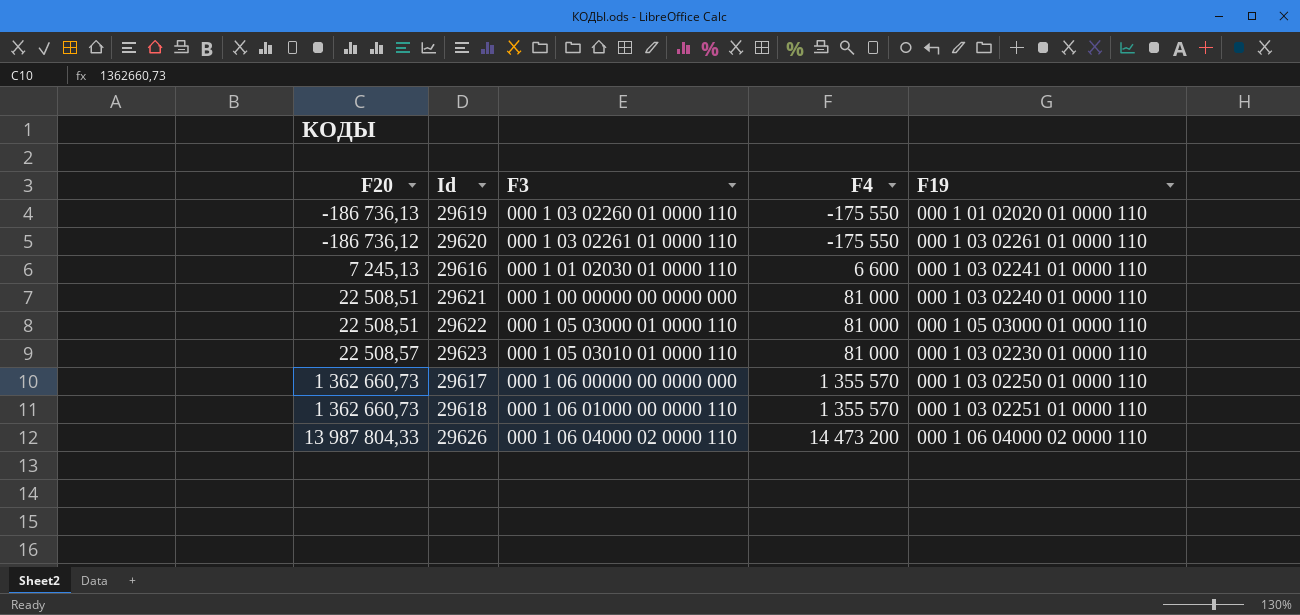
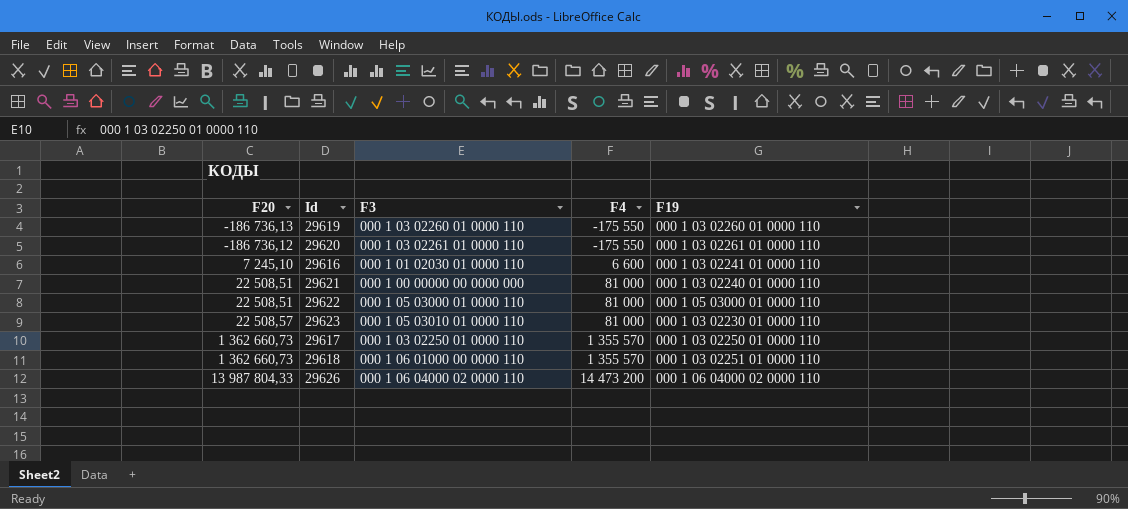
29619 | F19: 000 1 01 02020 01 0000 110 -> 000 1 03 02260 01 0000 110
29616 | F20: 7 245,13 -> 7 245,10
29617 | F3: 000 1 06 00000 00 0000 000 -> 000 1 03 02250 01 0000 110

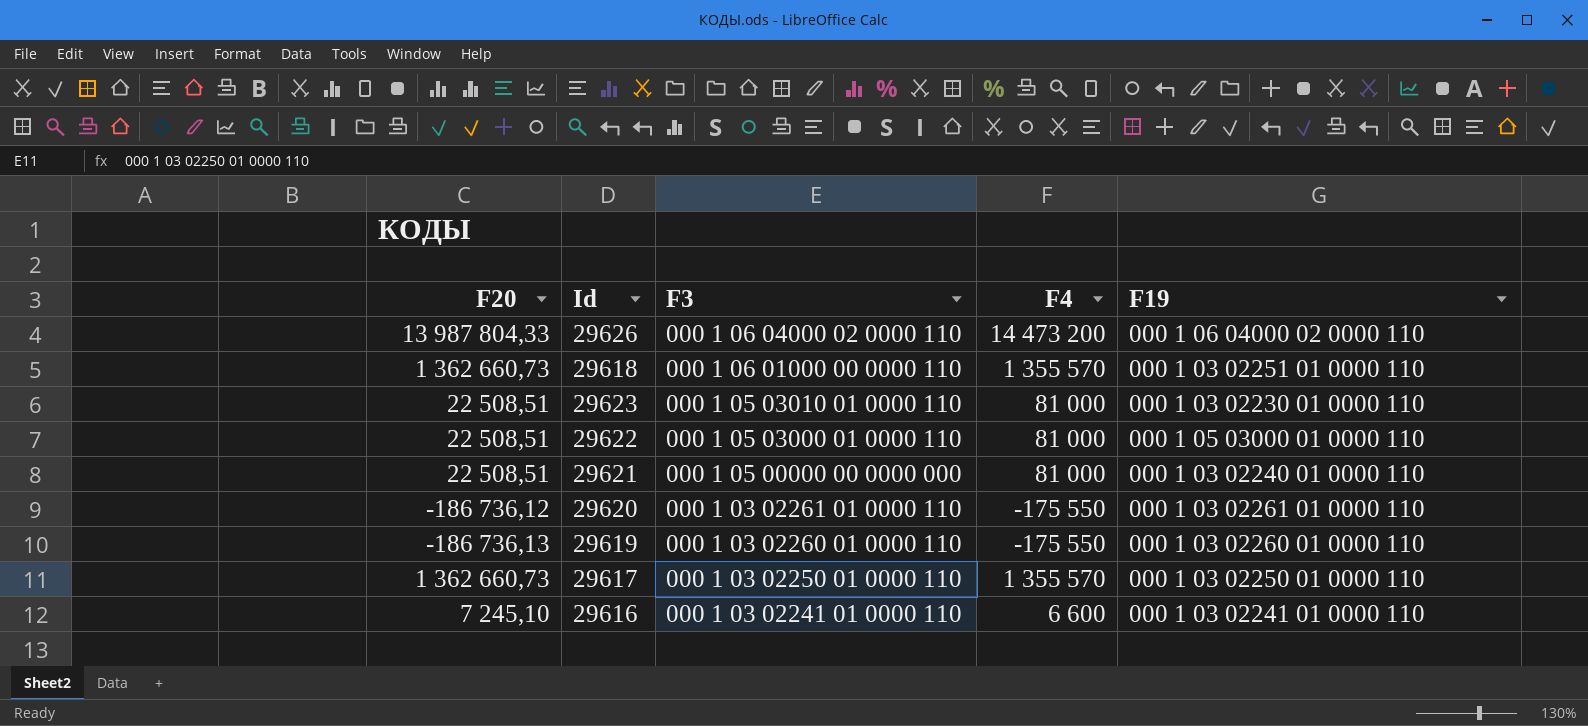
row order: F20 ascending -> F3 descending
29623 | F20: 22 508,57 -> 22 508,51
29621 | F3: 000 1 00 00000 00 0000 000 -> 000 1 05 00000 00 0000 000
29616 | F3: 000 1 01 02030 01 0000 110 -> 000 1 03 02241 01 0000 110

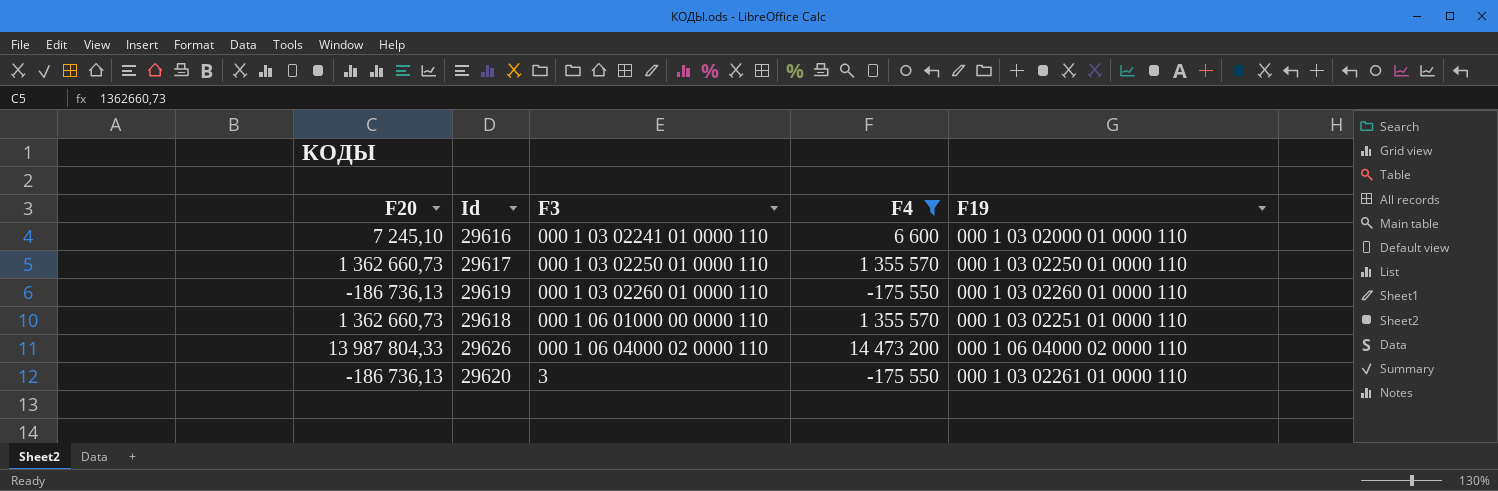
filter: none -> F4 != 81 000
row order: F3 descending -> F3 ascending
29616 | F19: 000 1 03 02241 01 0000 110 -> 000 1 03 02000 01 0000 110
29620 | F20: -186 736,12 -> -186 736,13
29620 | F3: 000 1 03 02261 01 0000 110 -> 3

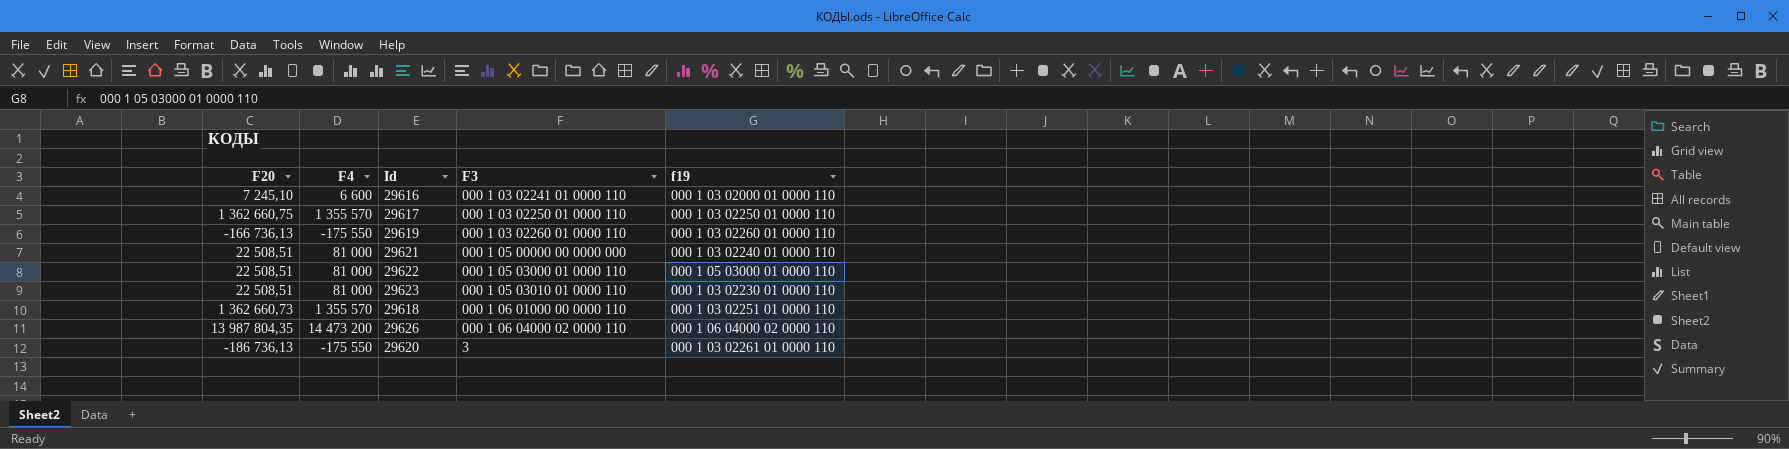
filter: F4 != 81 000 -> none
column F4 | position: 4 -> 2
column name: F19 -> f19
29617 | F20: 1 362 660,73 -> 1 362 660,75
29619 | F20: -186 736,13 -> -166 736,13
29626 | F20: 13 987 804,33 -> 13 987 804,35

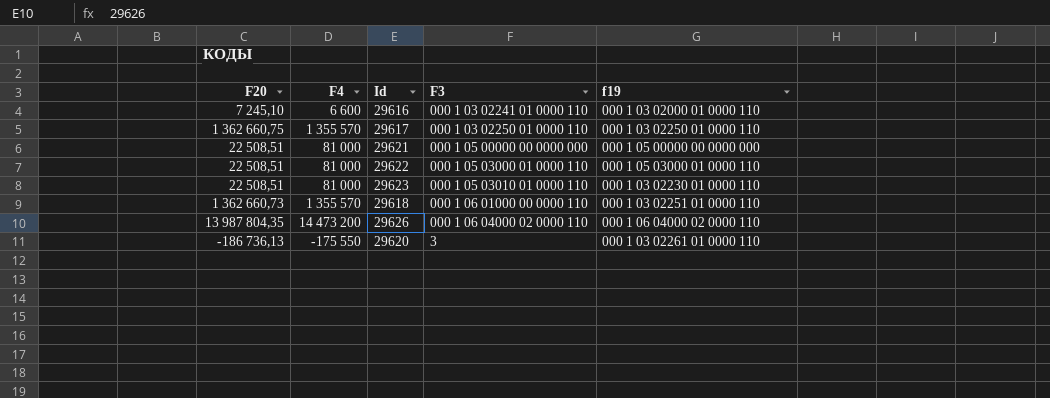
row 29619: -166 736,13 | -175 550 | 000 1 03 02260 01 0000 110 | 000 1 03 02260 01 0000 110 -> none
29621 | f19: 000 1 03 02240 01 0000 110 -> 000 1 05 00000 00 0000 000

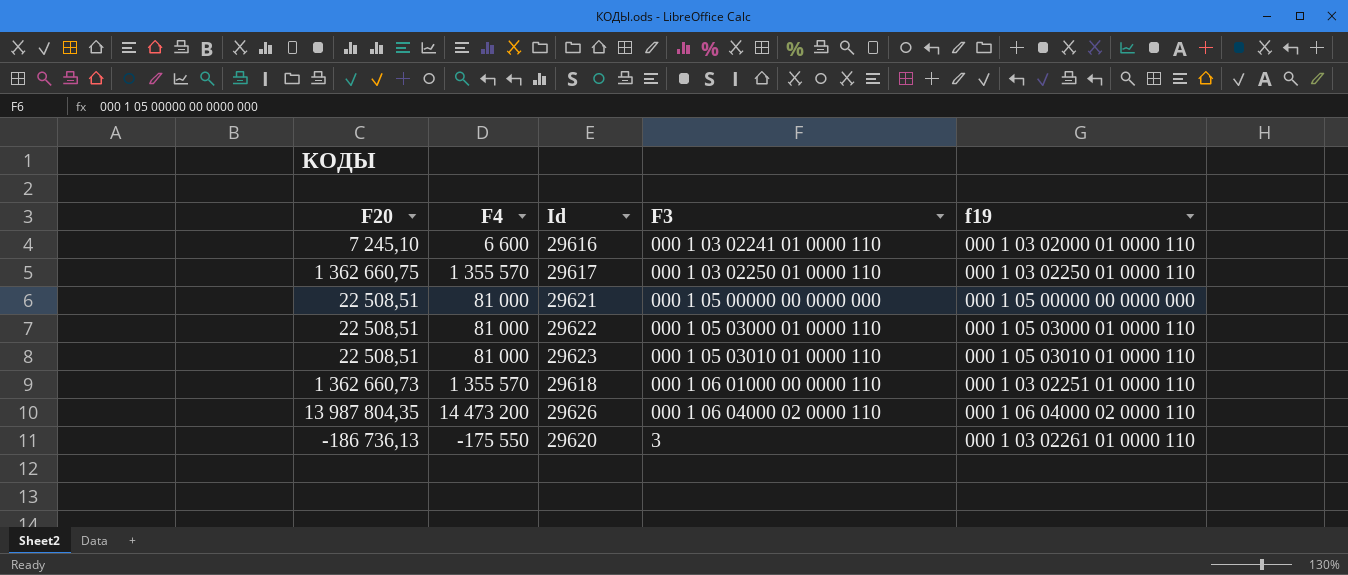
29623 | f19: 000 1 03 02230 01 0000 110 -> 000 1 05 03010 01 0000 110

